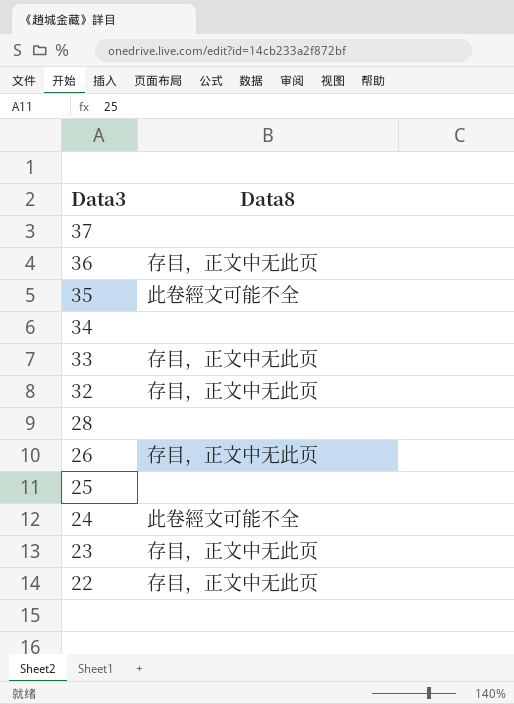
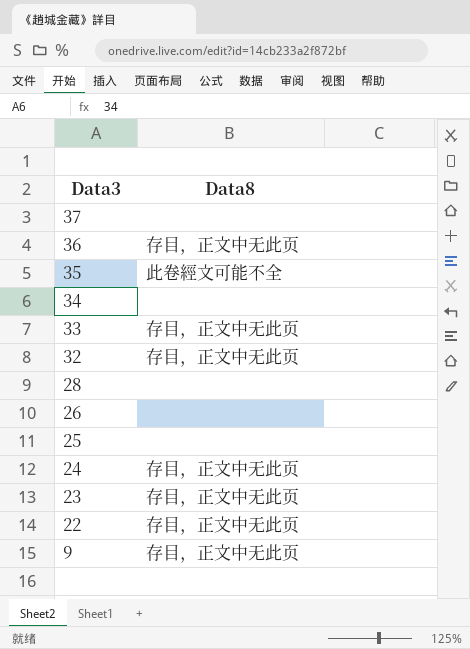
26 | Data8: 存目，正文中无此页 -> none
24 | Data8: 此卷經文可能不全 -> 存目，正文中无此页
row 9: none -> 存目，正文中无此页

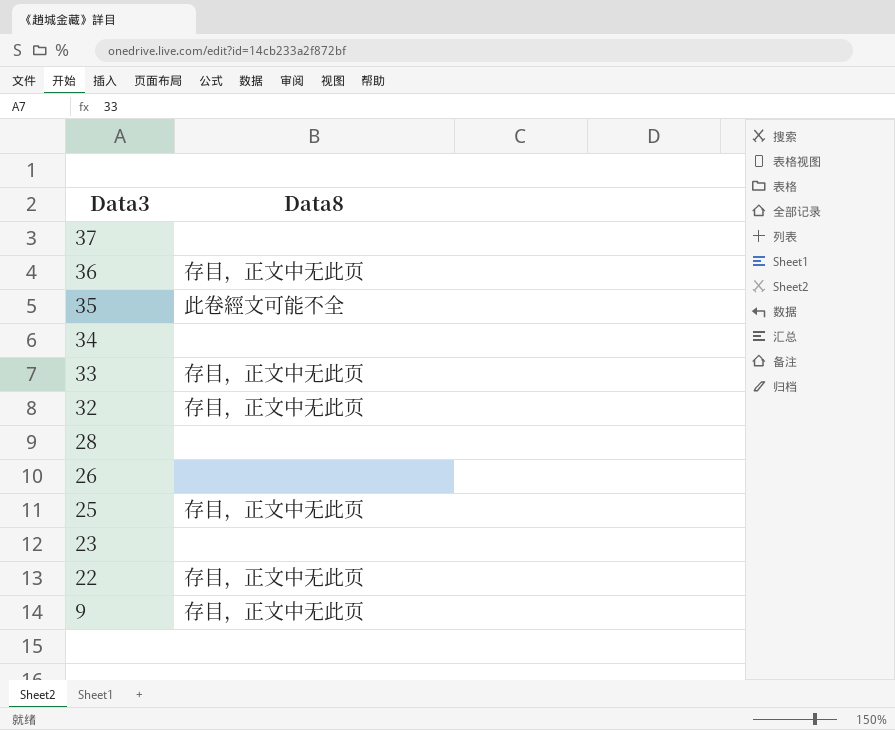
row 24: 存目，正文中无此页 -> none
25 | Data8: none -> 存目，正文中无此页
23 | Data8: 存目，正文中无此页 -> none

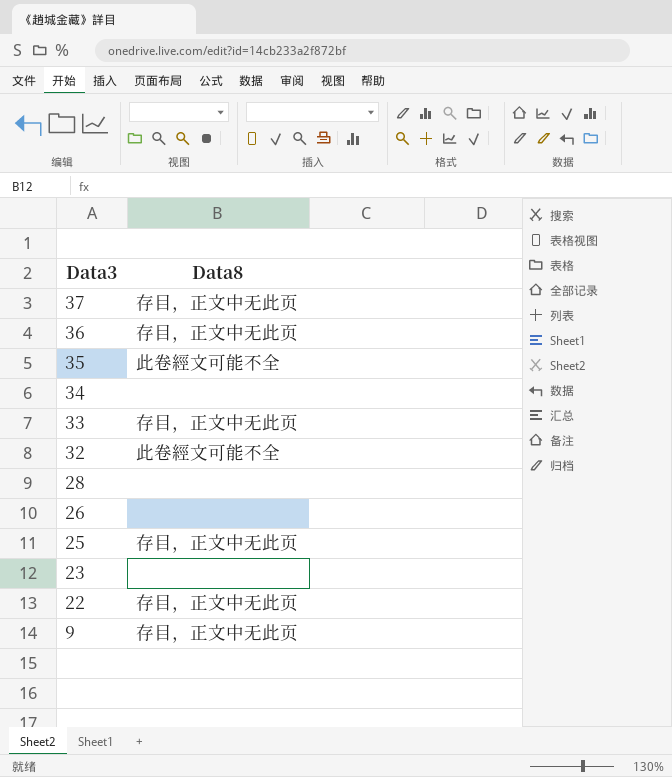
37 | Data8: none -> 存目，正文中无此页
32 | Data8: 存目，正文中无此页 -> 此卷經文可能不全

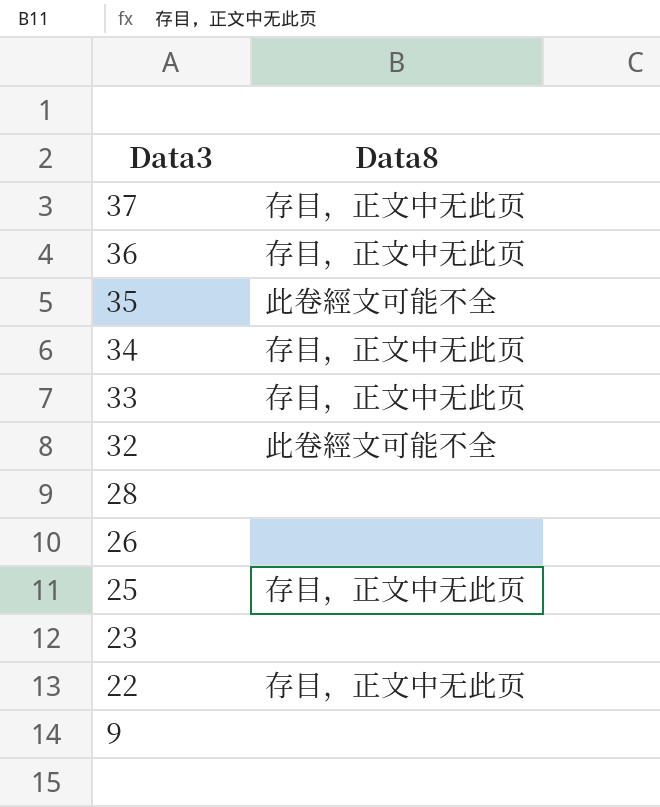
34 | Data8: none -> 存目，正文中无此页
9 | Data8: 存目，正文中无此页 -> none

